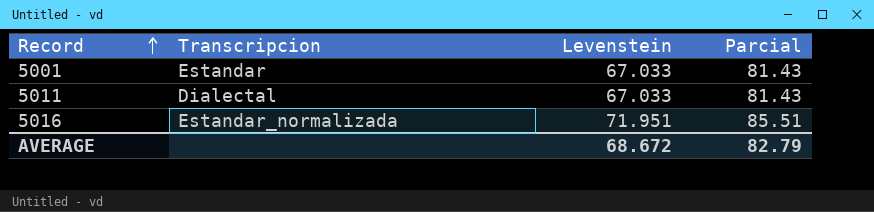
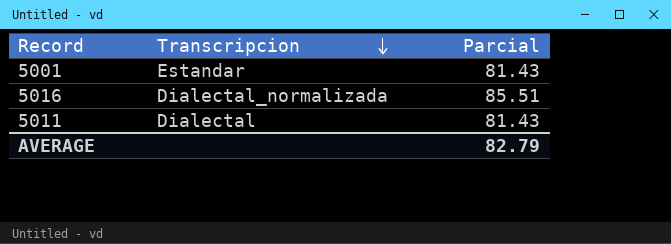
row order: Record ascending -> Transcripcion descending
column Levenstein | position: 3 -> none
5016 | Transcripcion: Estandar_normalizada -> Dialectal_normalizada

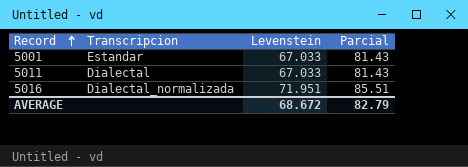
row order: Transcripcion descending -> Record ascending
column Levenstein | position: none -> 3

